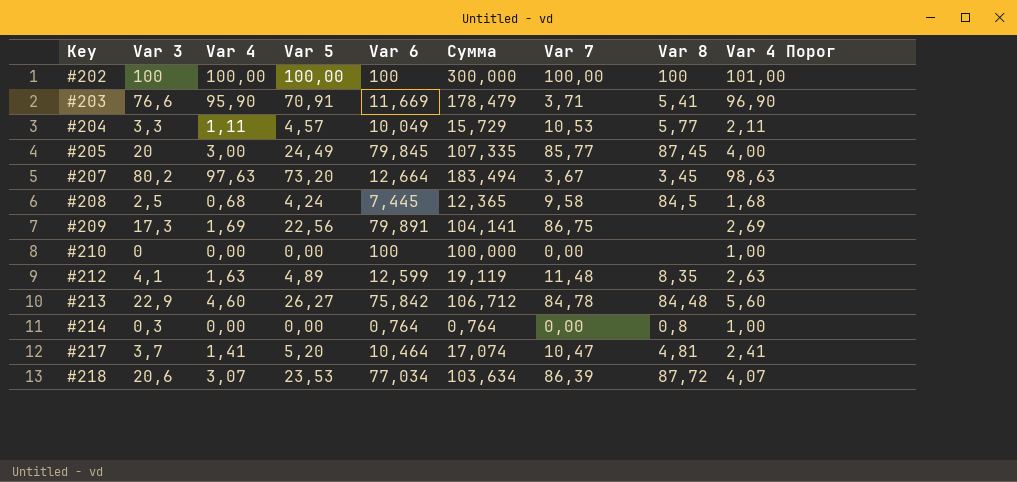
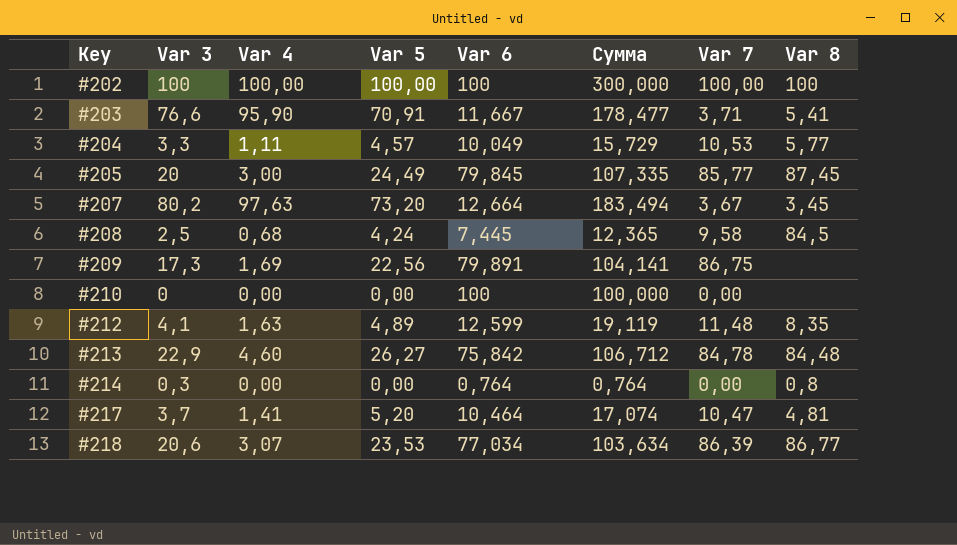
column Var 4 Порог | formula: [Var 4] + 1 -> none
#203 | Var 6: 11,669 -> 11,667
#203 | Сумма: 178,479 -> 178,477
#218 | Var 8: 87,72 -> 86,77

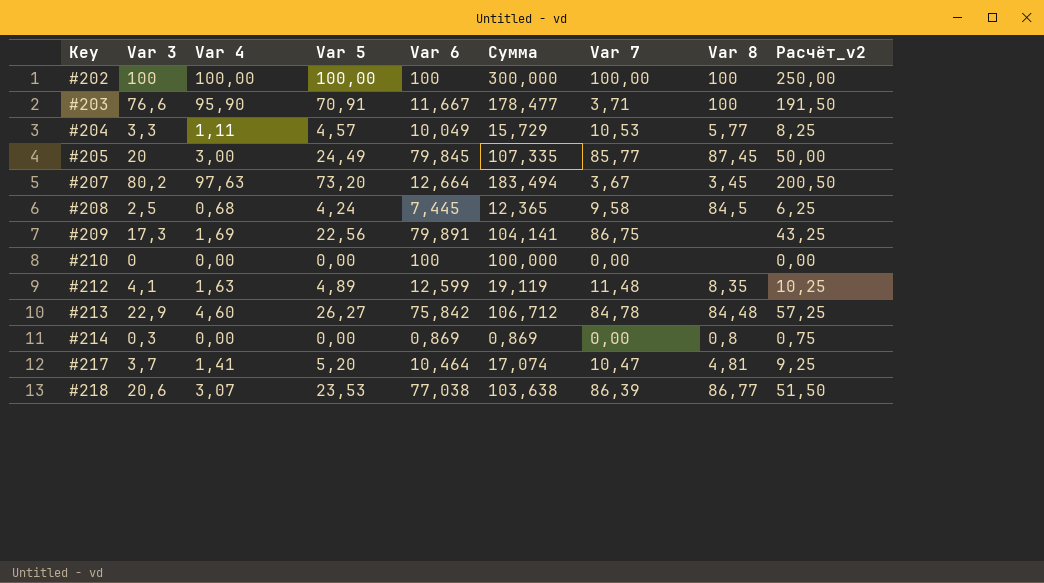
column Расчёт_v2 | formula: none -> [Var 3] * 2,5
#203 | Var 8: 5,41 -> 100
#214 | Var 6: 0,764 -> 0,869
#214 | Сумма: 0,764 -> 0,869
#218 | Var 6: 77,034 -> 77,038
#218 | Сумма: 103,634 -> 103,638

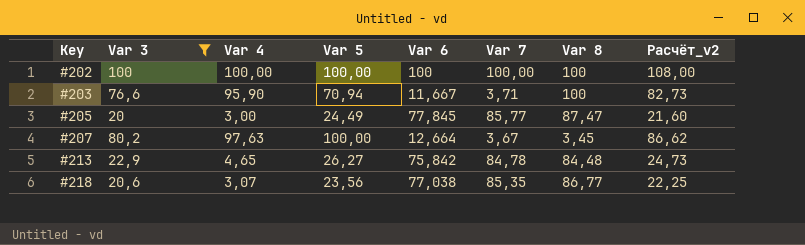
filter: none -> Var 3 >= 20
column Сумма | formula: [Var 4] + [Var 5] + [Var 6] -> none
column Расчёт_v2 | formula: [Var 3] * 2,5 -> [Var 3] * 1,08
#203 | Var 5: 70,91 -> 70,94
#205 | Var 6: 79,845 -> 77,845
#205 | Var 8: 87,45 -> 87,47
#207 | Var 5: 73,20 -> 100,00
#213 | Var 4: 4,60 -> 4,65
#218 | Var 5: 23,53 -> 23,56
#218 | Var 7: 86,39 -> 85,35

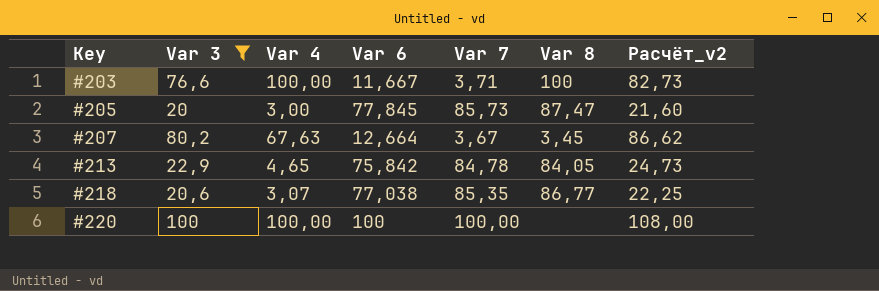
column Var 5 | position: 4 -> none
row #202: 100 | 100,00 | 100,00 | 100 | 100,00 | 100 | 108,00 -> none
#203 | Var 4: 95,90 -> 100,00
#205 | Var 7: 85,77 -> 85,73
#207 | Var 4: 97,63 -> 67,63
#213 | Var 8: 84,48 -> 84,05
row #220: none -> 100 | 100,00 | 100 | 100,00 | none | 108,00

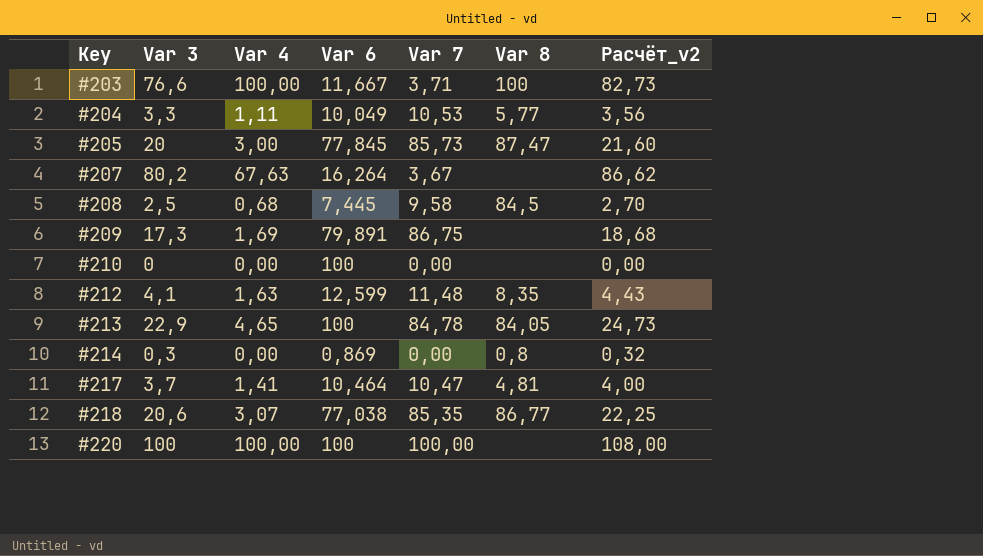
filter: Var 3 >= 20 -> none
#207 | Var 6: 12,664 -> 16,264
#207 | Var 8: 3,45 -> none
#213 | Var 6: 75,842 -> 100

